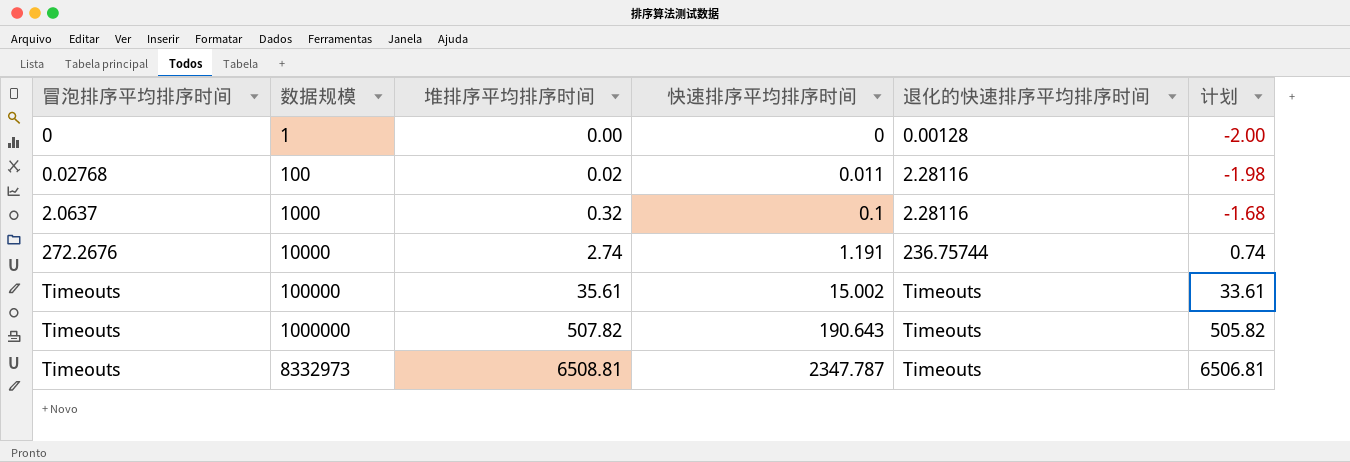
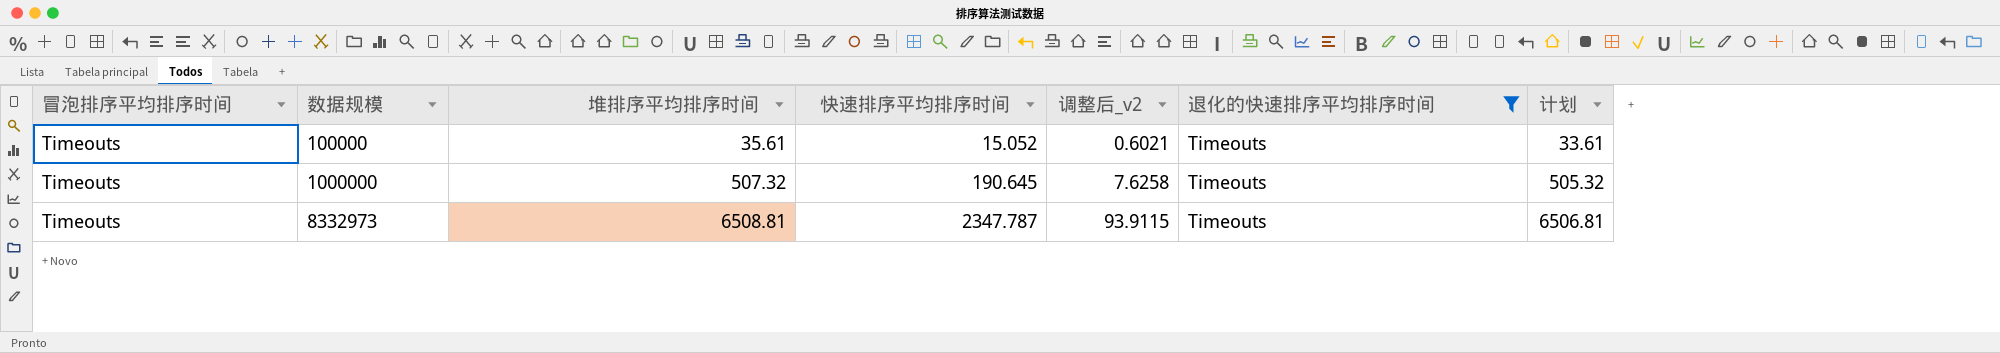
filter: none -> 退化的快速排序平均排序时间 = Timeouts
column 调整后_v2 | formula: none -> [快速排序平均排序时间] * 0.04
100000 | 快速排序平均排序时间: 15.002 -> 15.052
1000000 | 堆排序平均排序时间: 507.82 -> 507.32
1000000 | 快速排序平均排序时间: 190.643 -> 190.645
1000000 | 计划: 505.82 -> 505.32

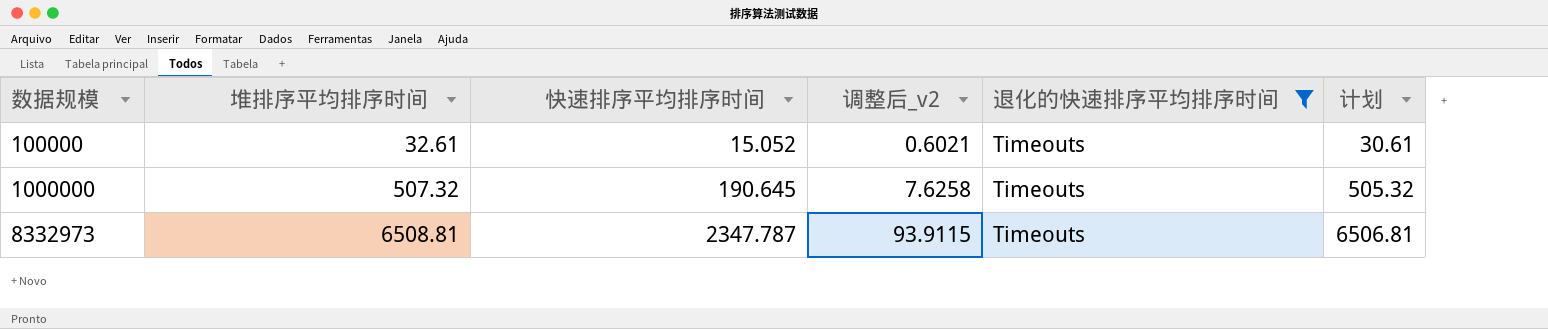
column 冒泡排序平均排序时间 | position: 1 -> none
100000 | 堆排序平均排序时间: 35.61 -> 32.61
100000 | 计划: 33.61 -> 30.61

